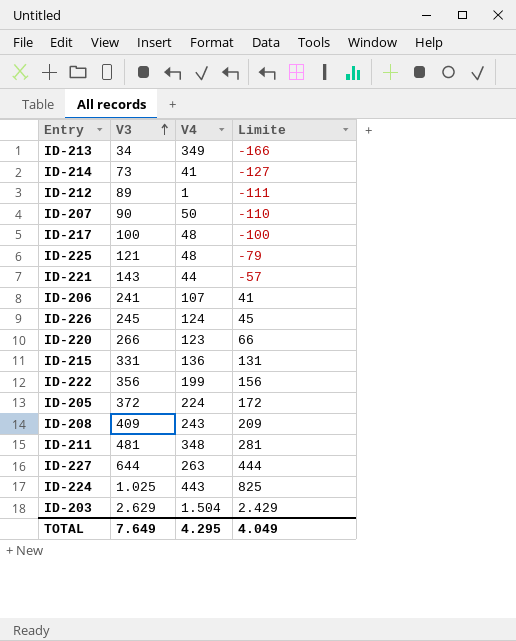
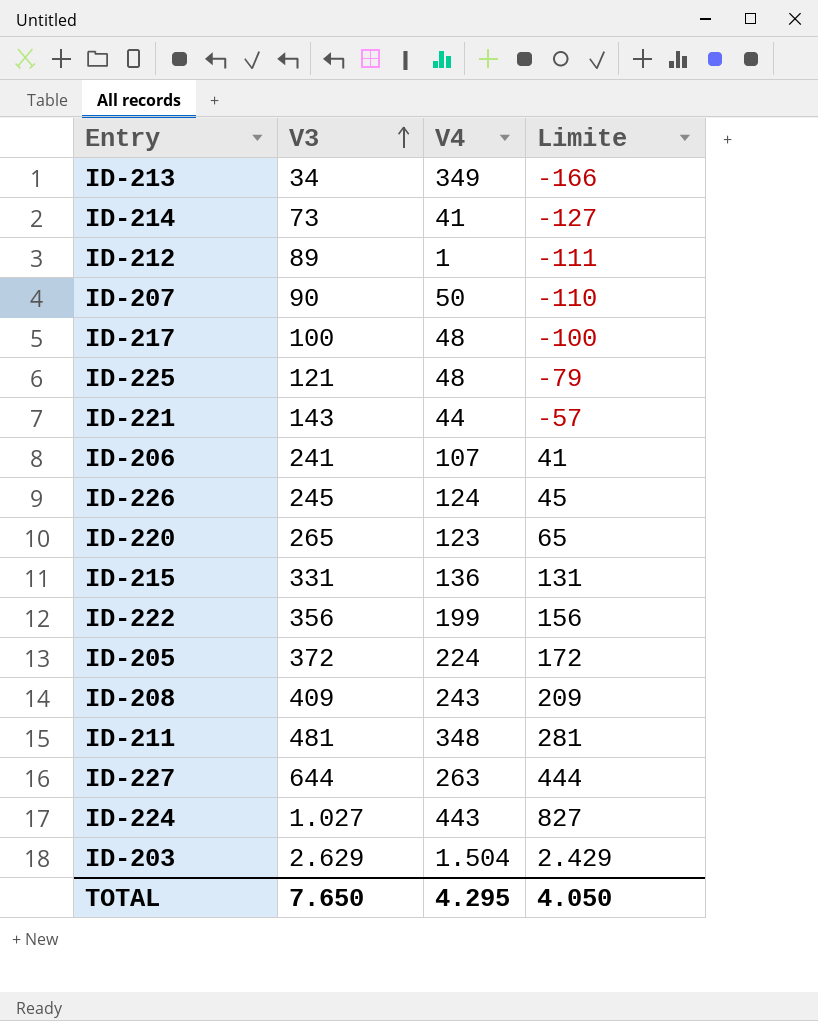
ID-220 | V3: 266 -> 265
ID-220 | Limite: 66 -> 65
ID-224 | V3: 1.025 -> 1.027
ID-224 | Limite: 825 -> 827
TOTAL | V3: 7.649 -> 7.650
TOTAL | Limite: 4.049 -> 4.050

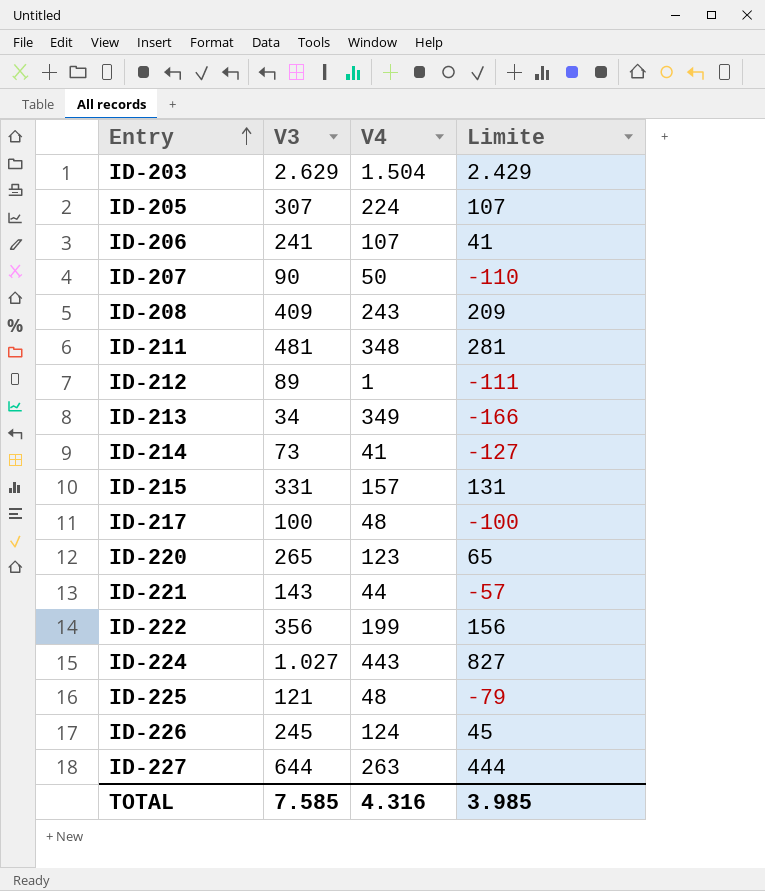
row order: V3 ascending -> Entry ascending
ID-205 | V3: 372 -> 307
ID-205 | Limite: 172 -> 107
ID-215 | V4: 136 -> 157
TOTAL | V3: 7.650 -> 7.585
TOTAL | V4: 4.295 -> 4.316
TOTAL | Limite: 4.050 -> 3.985

